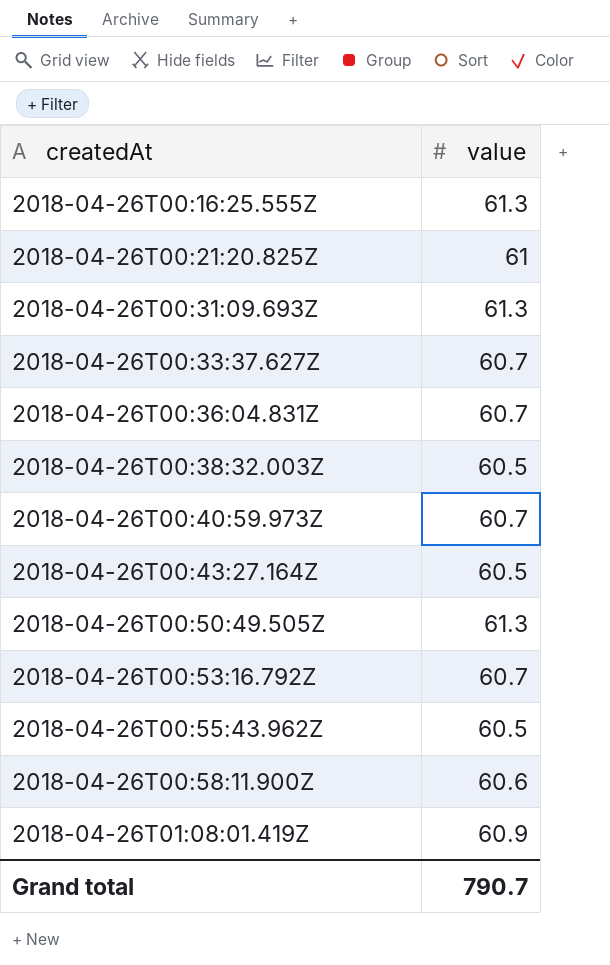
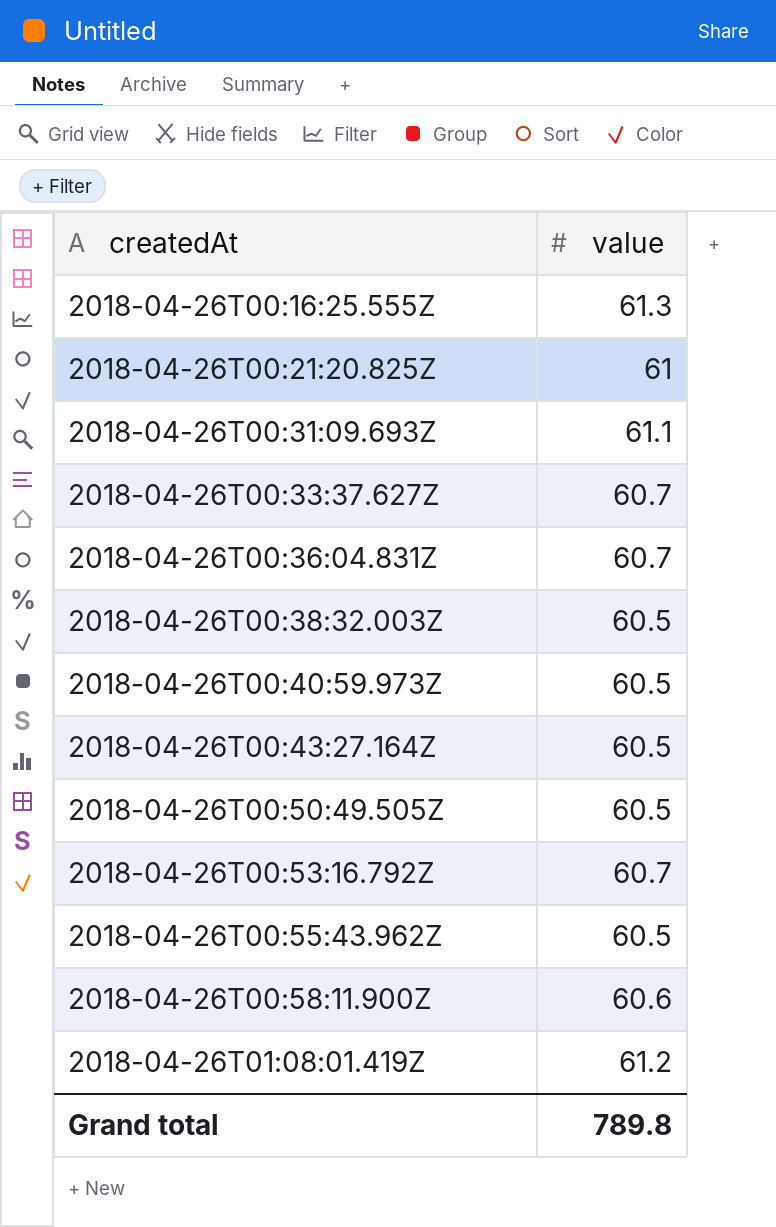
2018-04-26T00:31:09.693Z | value: 61.3 -> 61.1
2018-04-26T00:40:59.973Z | value: 60.7 -> 60.5
2018-04-26T00:50:49.505Z | value: 61.3 -> 60.5
2018-04-26T01:08:01.419Z | value: 60.9 -> 61.2
Grand total | value: 790.7 -> 789.8

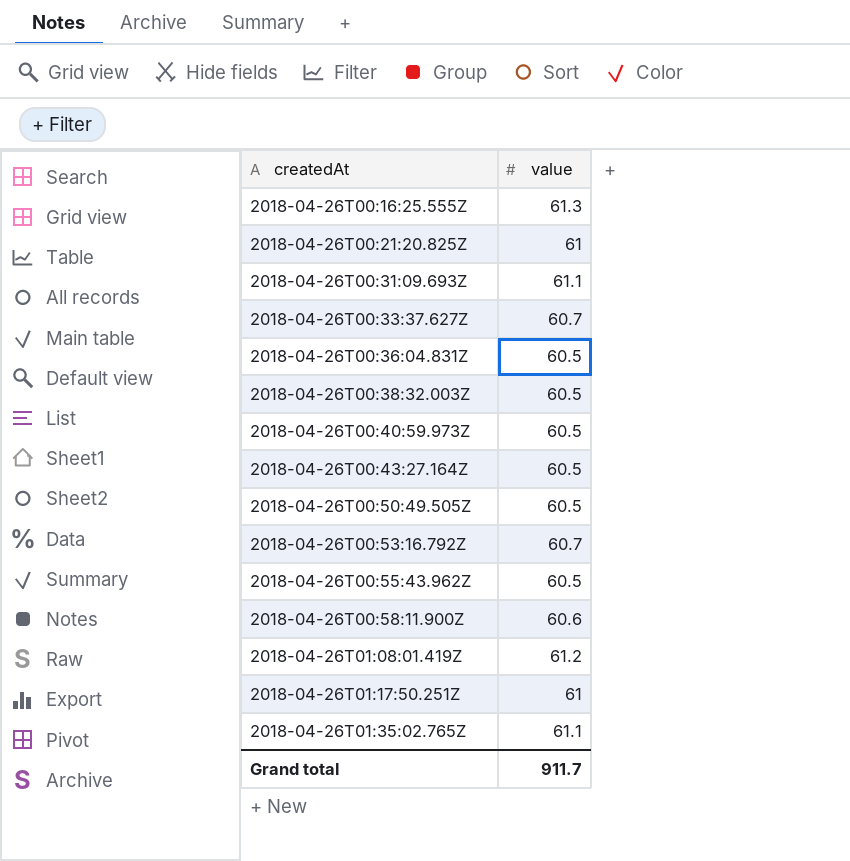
2018-04-26T00:36:04.831Z | value: 60.7 -> 60.5
row 2018-04-26T01:17:50.251Z: none -> 61
row 2018-04-26T01:35:02.765Z: none -> 61.1
Grand total | value: 789.8 -> 911.7

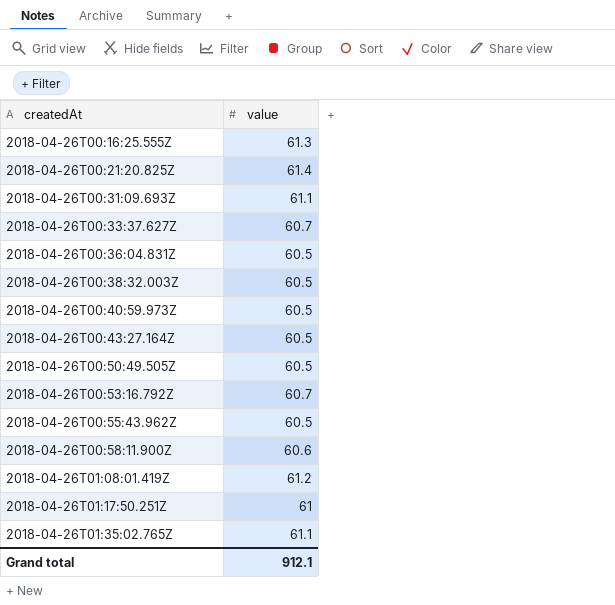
2018-04-26T00:21:20.825Z | value: 61 -> 61.4
Grand total | value: 911.7 -> 912.1

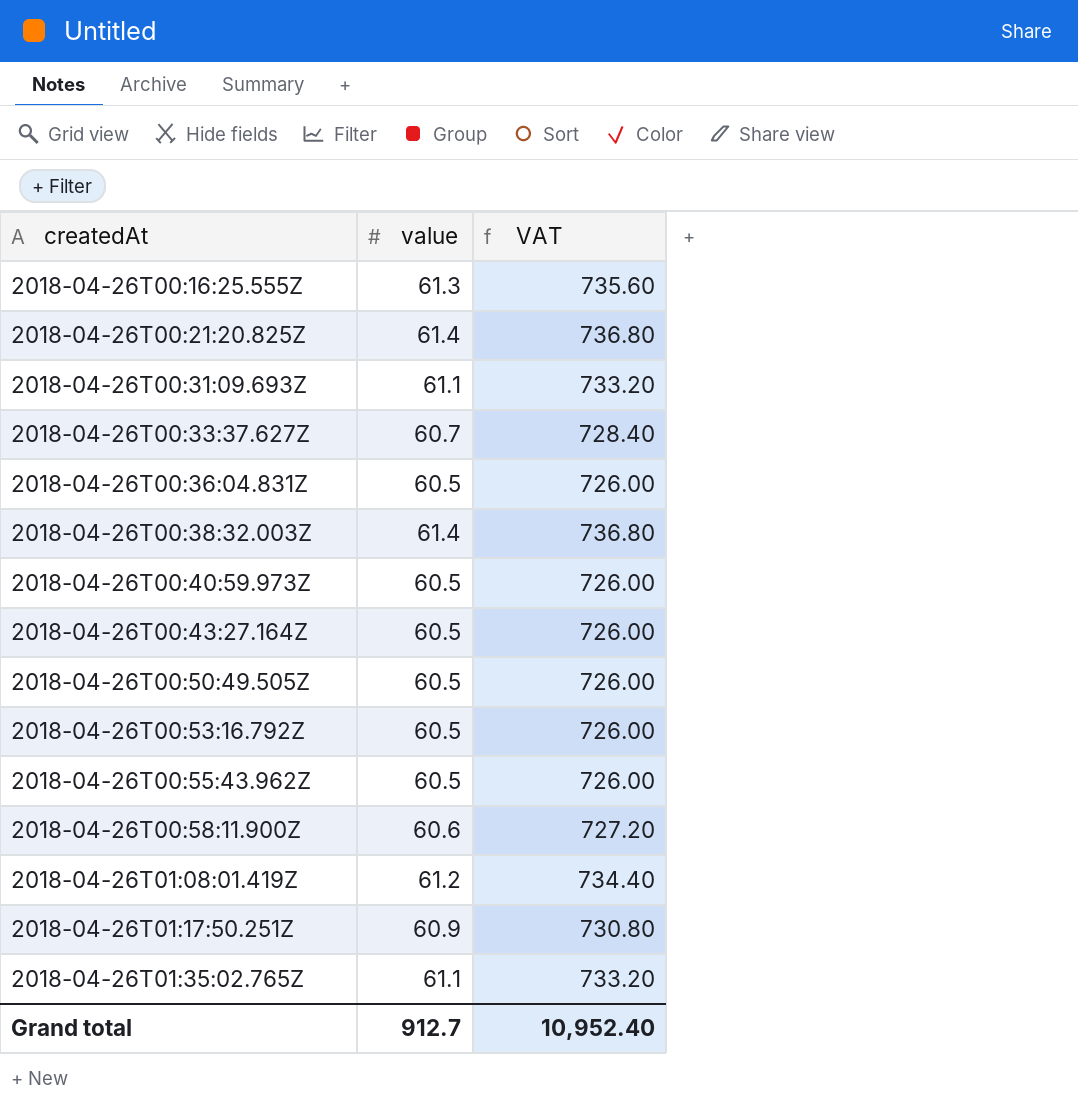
column VAT | formula: none -> [value] * 12
2018-04-26T00:38:32.003Z | value: 60.5 -> 61.4
2018-04-26T00:53:16.792Z | value: 60.7 -> 60.5
2018-04-26T01:17:50.251Z | value: 61 -> 60.9
Grand total | value: 912.1 -> 912.7

